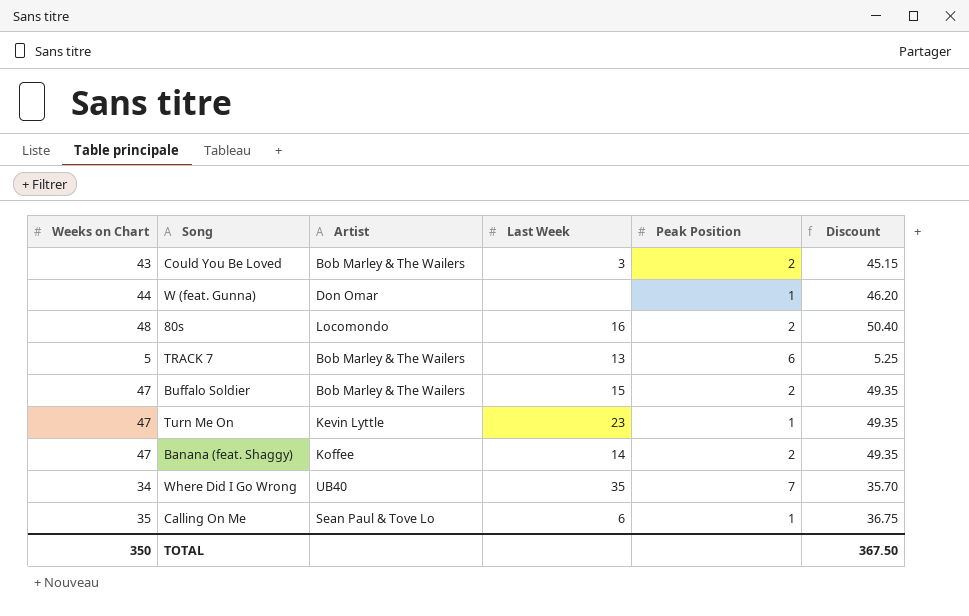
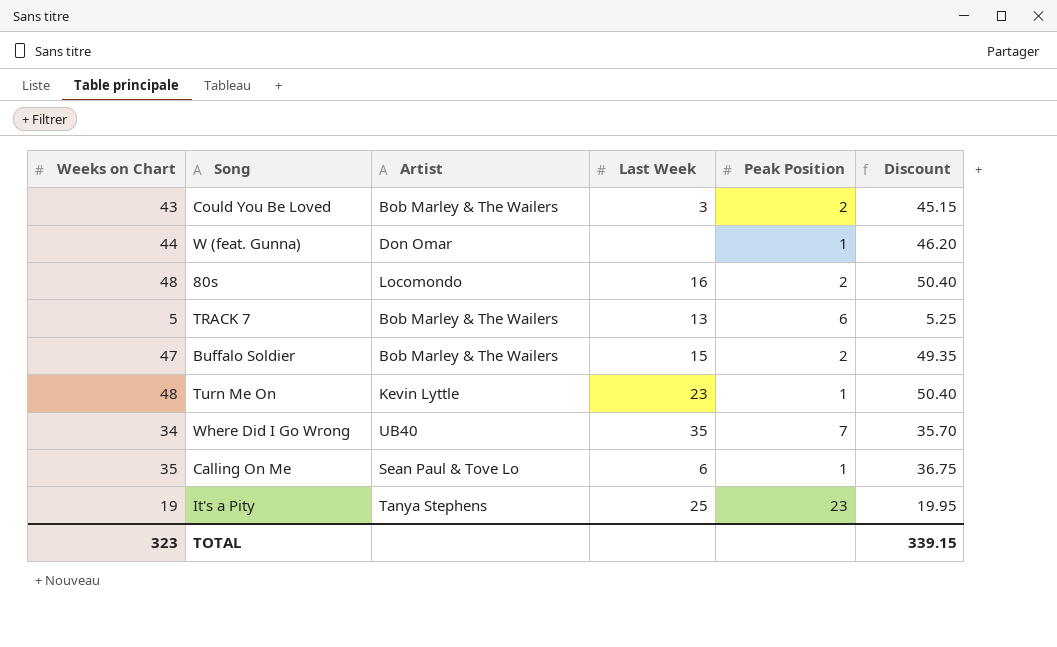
row Banana (feat. Shaggy): 47 | Koffee | 14 | 2 | 49.35 -> none
Turn Me On | Weeks on Chart: 47 -> 48
Turn Me On | Discount: 49.35 -> 50.40
row It's a Pity: none -> 19 | Tanya Stephens | 25 | 23 | 19.95
TOTAL | Weeks on Chart: 350 -> 323
TOTAL | Discount: 367.50 -> 339.15

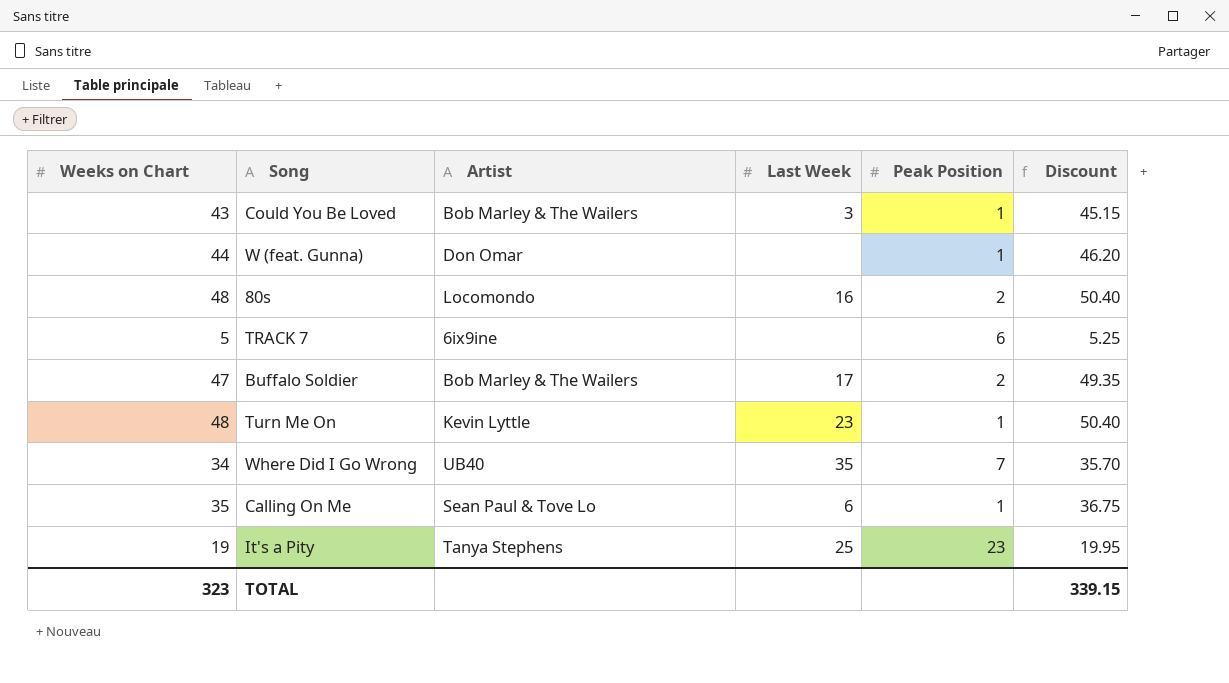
Could You Be Loved | Peak Position: 2 -> 1
TRACK 7 | Artist: Bob Marley & The Wailers -> 6ix9ine
TRACK 7 | Last Week: 13 -> none
Buffalo Soldier | Last Week: 15 -> 17

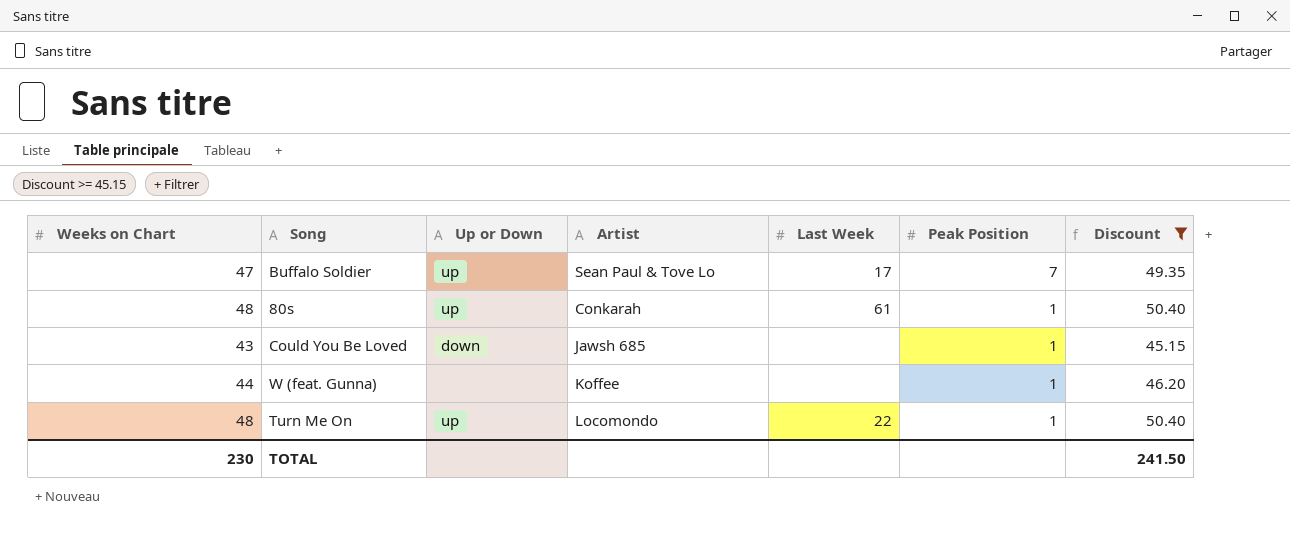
filter: none -> Discount >= 45.15
row order: none -> Peak Position descending
column Up or Down | position: none -> 3
Buffalo Soldier | Artist: Bob Marley & The Wailers -> Sean Paul & Tove Lo
Buffalo Soldier | Peak Position: 2 -> 7
80s | Artist: Locomondo -> Conkarah
80s | Last Week: 16 -> 61
80s | Peak Position: 2 -> 1
Could You Be Loved | Artist: Bob Marley & The Wailers -> Jawsh 685
Could You Be Loved | Last Week: 3 -> none
W (feat. Gunna) | Artist: Don Omar -> Koffee
Turn Me On | Artist: Kevin Lyttle -> Locomondo
Turn Me On | Last Week: 23 -> 22
TOTAL | Weeks on Chart: 323 -> 230
TOTAL | Discount: 339.15 -> 241.50

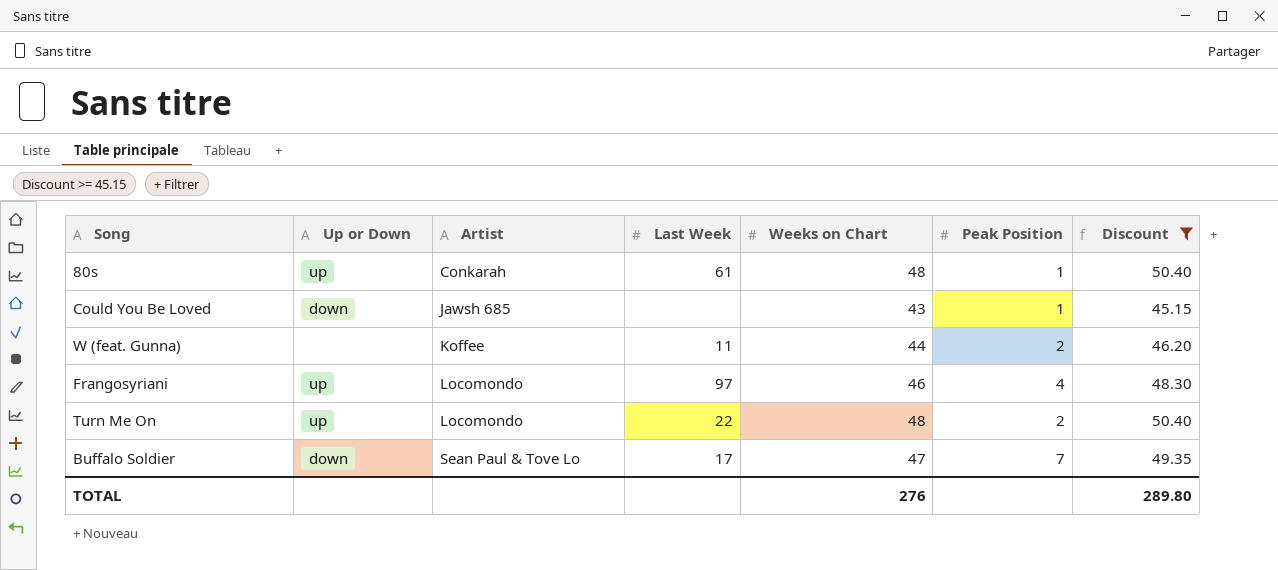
row order: Peak Position descending -> Artist ascending
column Weeks on Chart | position: 1 -> 5
W (feat. Gunna) | Last Week: none -> 11
W (feat. Gunna) | Peak Position: 1 -> 2
row Frangosyriani: none -> up | Locomondo | 97 | 46 | 4 | 48.30
Turn Me On | Peak Position: 1 -> 2
Buffalo Soldier | Up or Down: up -> down
TOTAL | Weeks on Chart: 230 -> 276
TOTAL | Discount: 241.50 -> 289.80

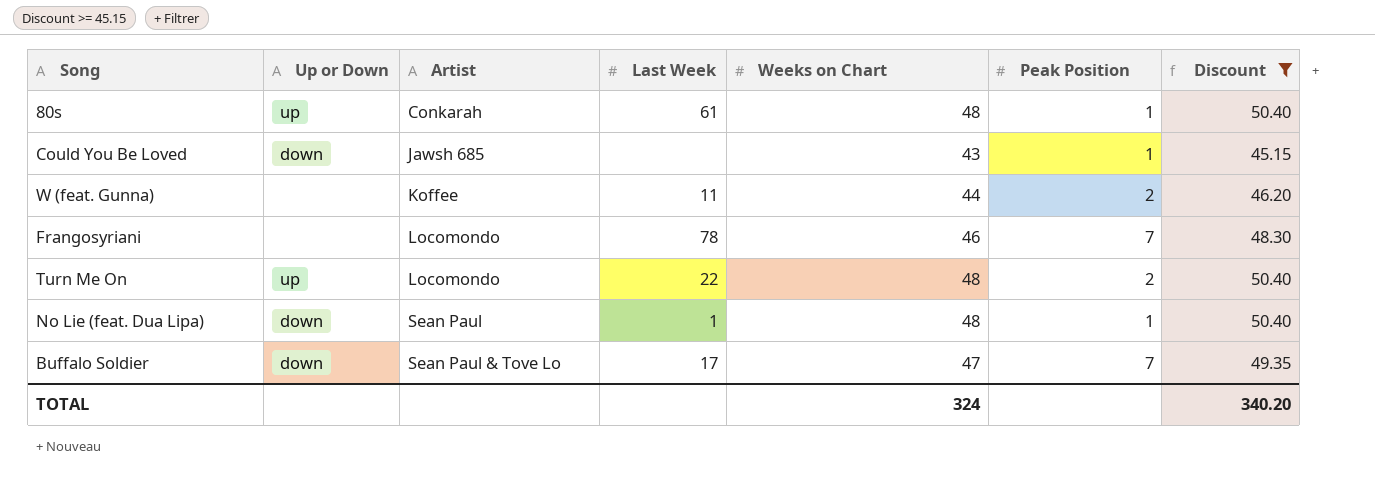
Frangosyriani | Up or Down: up -> none
Frangosyriani | Last Week: 97 -> 78
Frangosyriani | Peak Position: 4 -> 7
row No Lie (feat. Dua Lipa): none -> down | Sean Paul | 1 | 48 | 1 | 50.40
TOTAL | Weeks on Chart: 276 -> 324
TOTAL | Discount: 289.80 -> 340.20

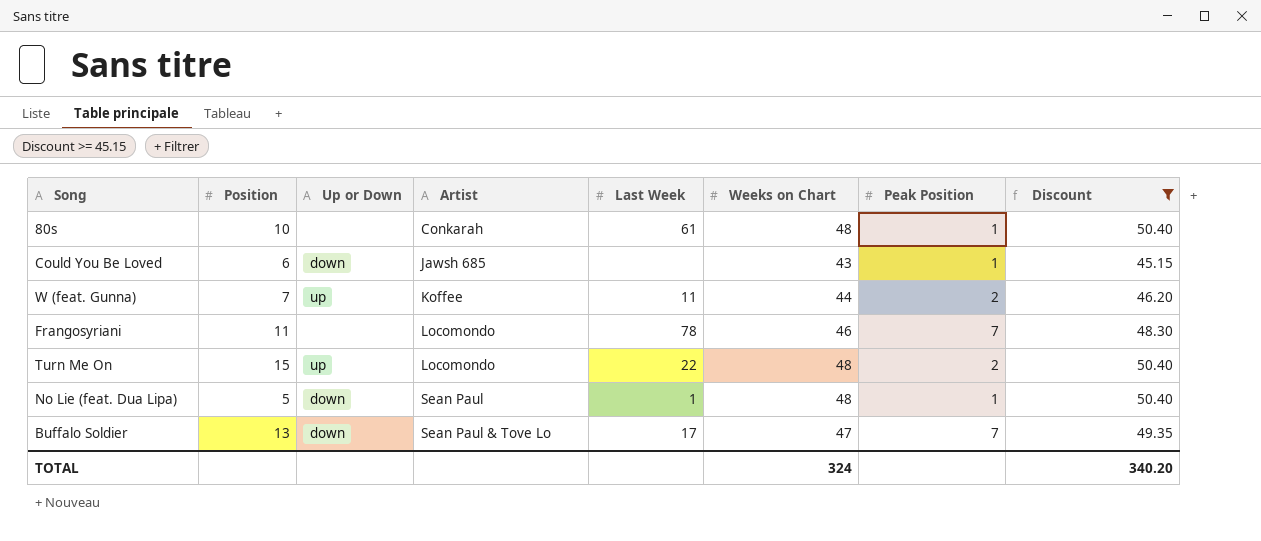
column Position | position: none -> 2
80s | Up or Down: up -> none
W (feat. Gunna) | Up or Down: none -> up

